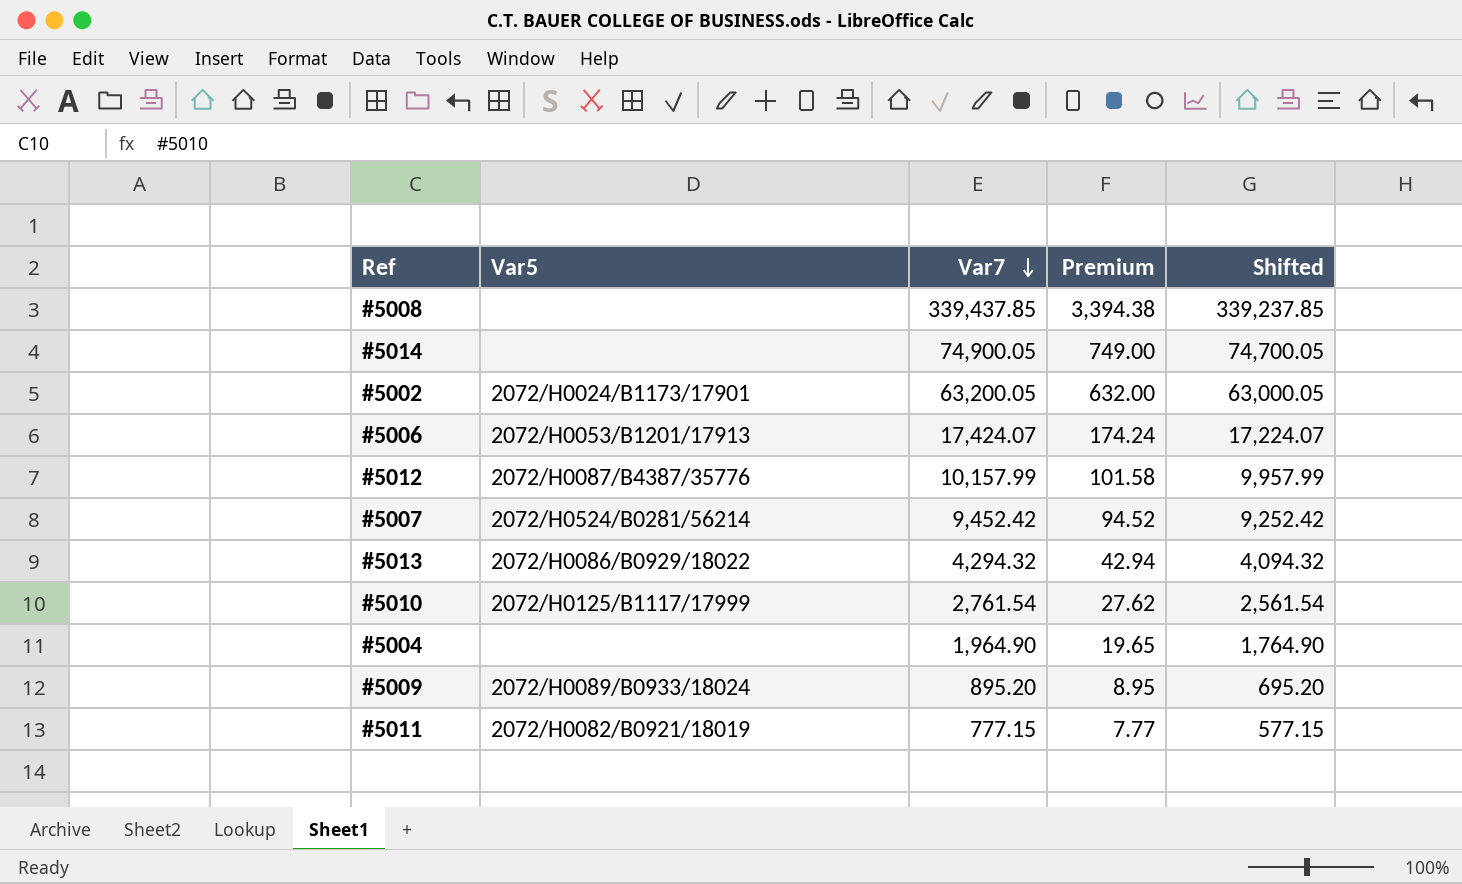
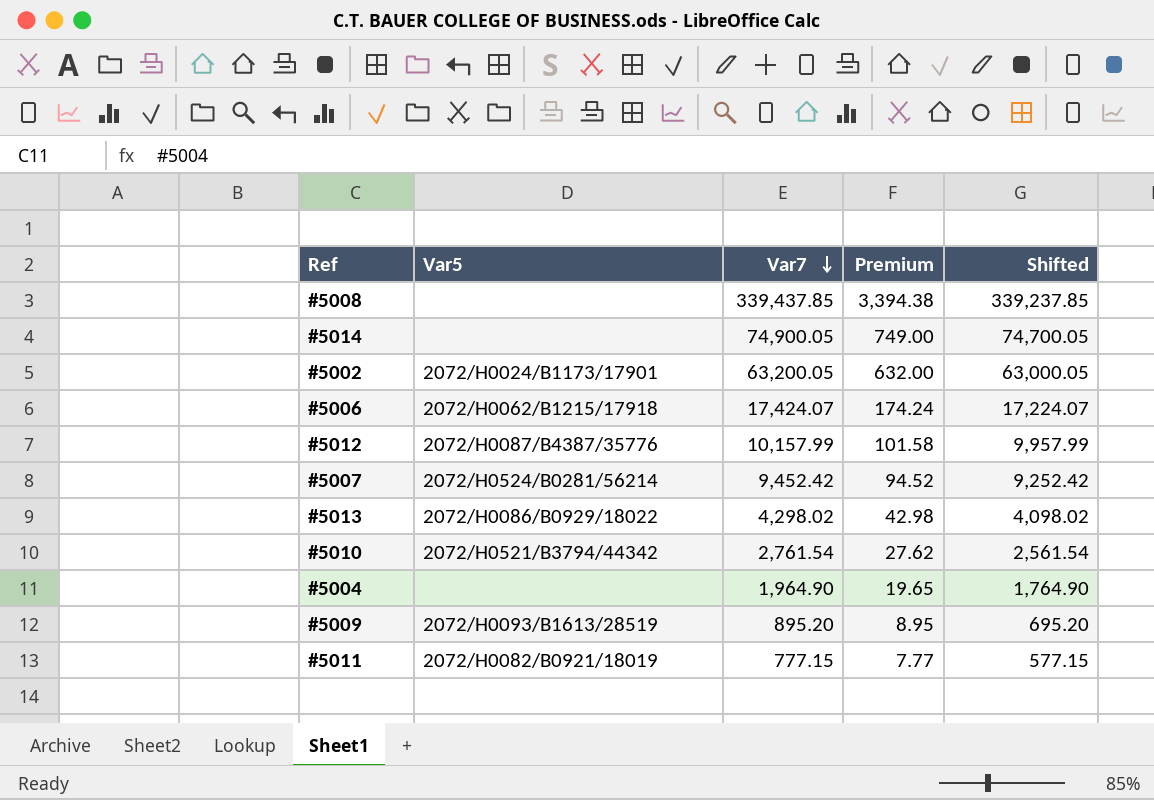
#5006 | Var5: 2072/H0053/B1201/17913 -> 2072/H0062/B1215/17918
#5013 | Var7: 4,294.32 -> 4,298.02
#5013 | Premium: 42.94 -> 42.98
#5013 | Shifted: 4,094.32 -> 4,098.02
#5010 | Var5: 2072/H0125/B1117/17999 -> 2072/H0521/B3794/44342
#5009 | Var5: 2072/H0089/B0933/18024 -> 2072/H0093/B1613/28519

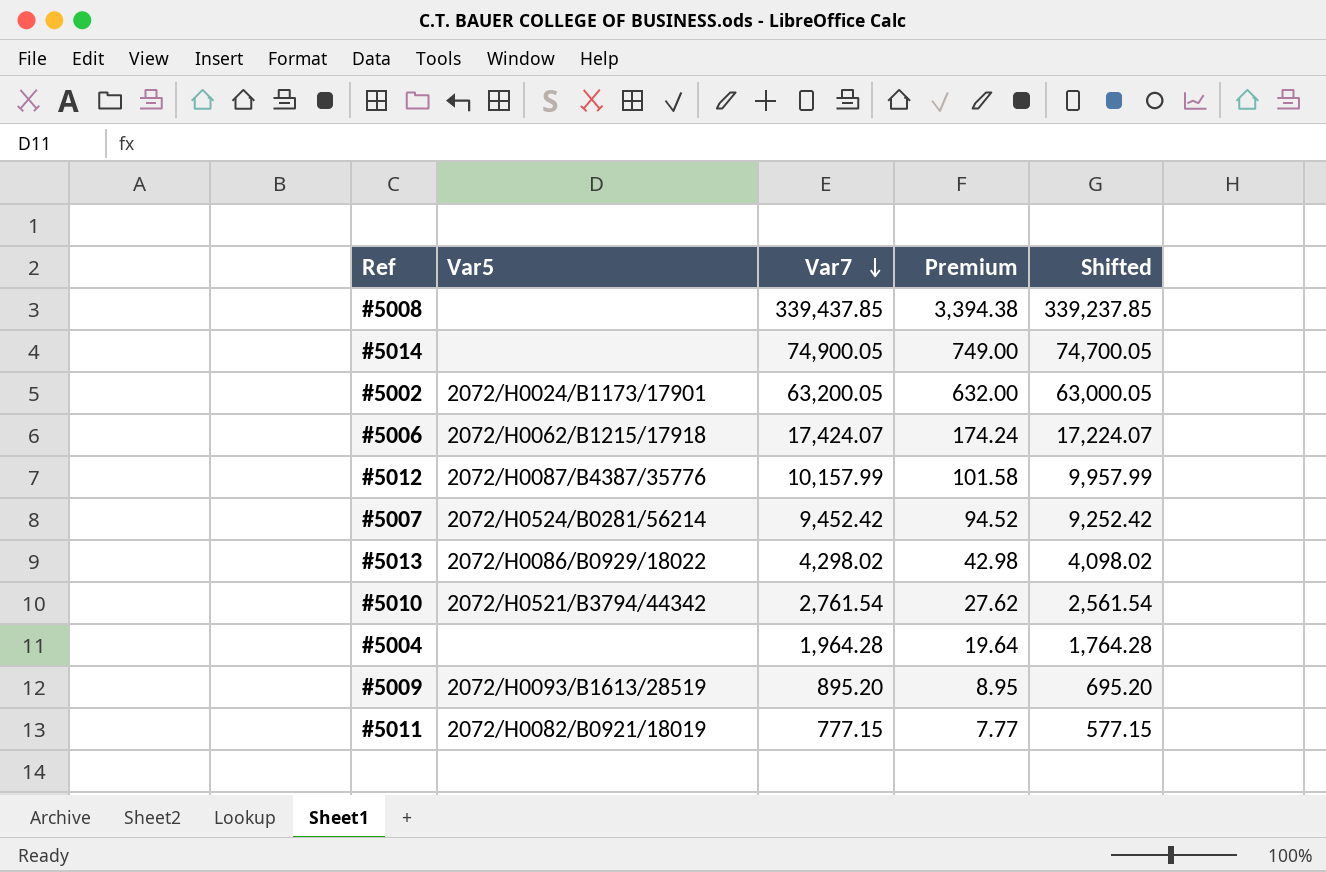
#5004 | Var7: 1,964.90 -> 1,964.28
#5004 | Premium: 19.65 -> 19.64
#5004 | Shifted: 1,764.90 -> 1,764.28

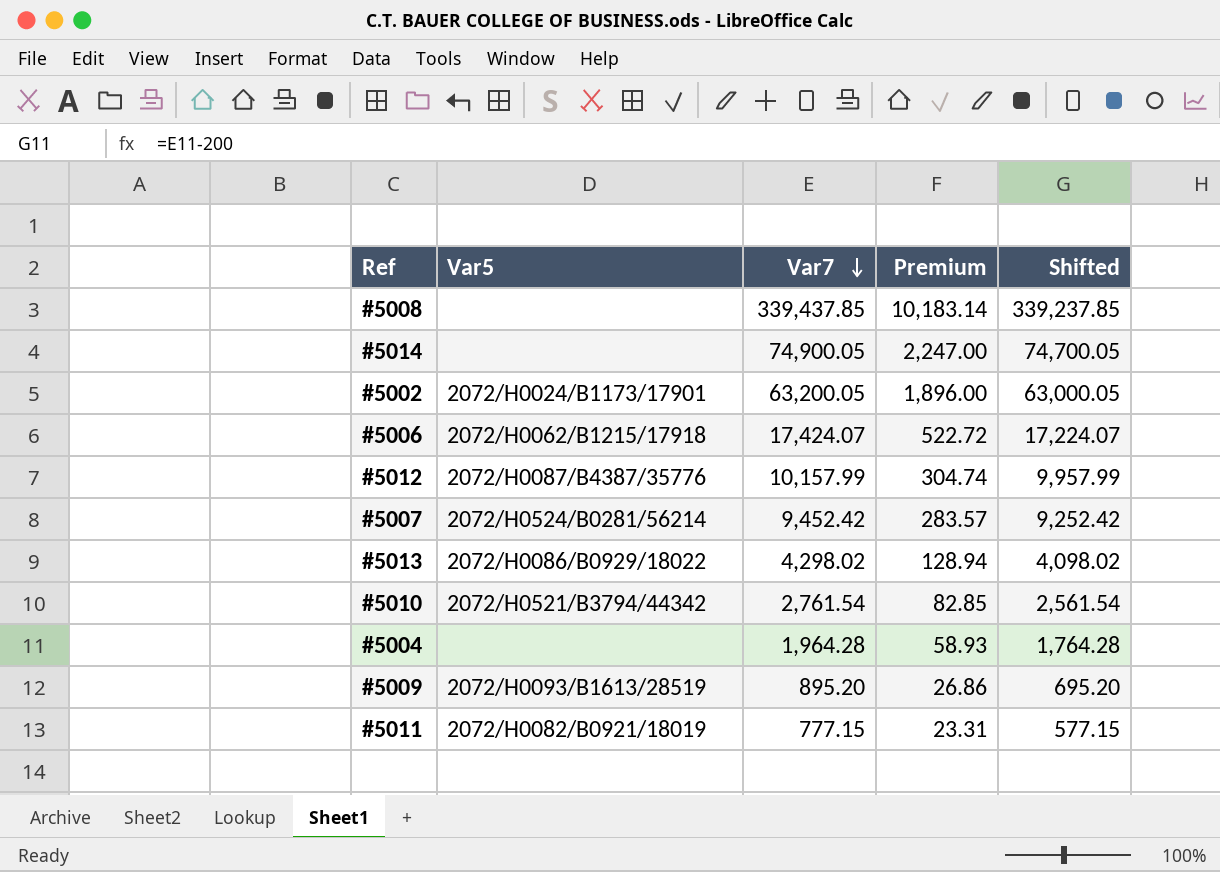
column Premium | formula: [Var7] * 0.01 -> [Var7] * 0.03

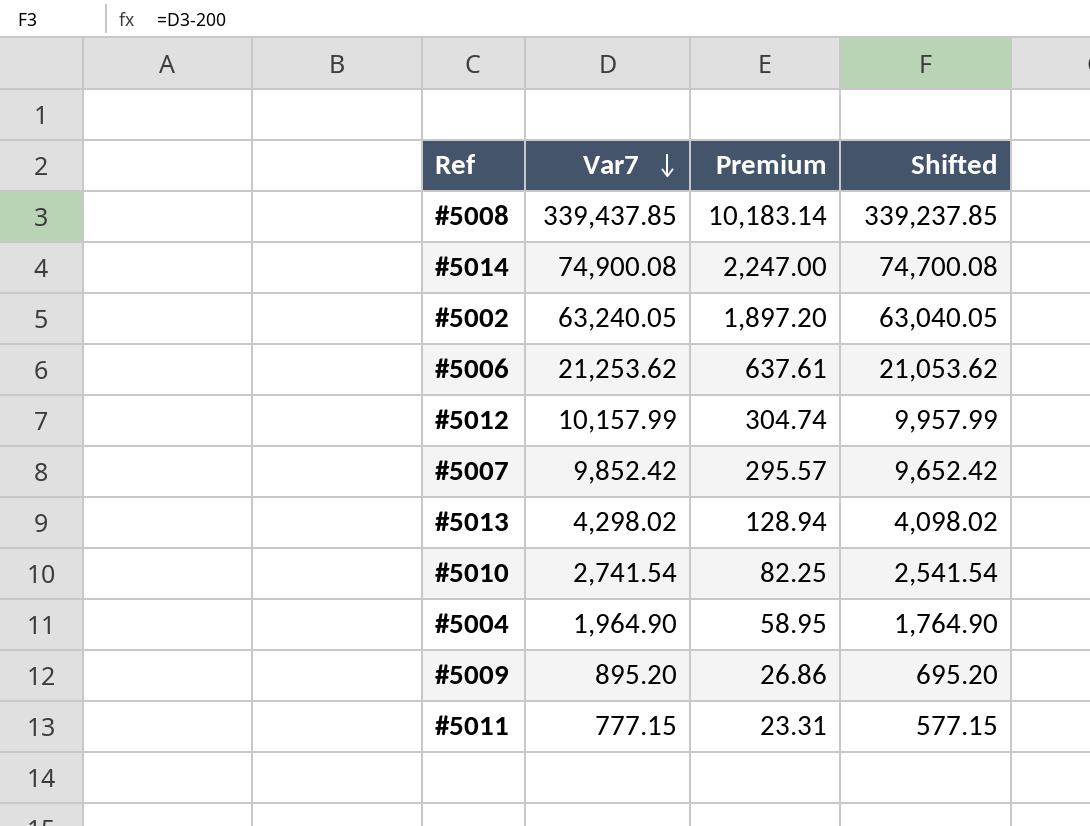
column Var5 | position: 2 -> none
#5014 | Var7: 74,900.05 -> 74,900.08
#5014 | Shifted: 74,700.05 -> 74,700.08
#5002 | Var7: 63,200.05 -> 63,240.05
#5002 | Premium: 1,896.00 -> 1,897.20
#5002 | Shifted: 63,000.05 -> 63,040.05
#5006 | Var7: 17,424.07 -> 21,253.62
#5006 | Premium: 522.72 -> 637.61
#5006 | Shifted: 17,224.07 -> 21,053.62
#5007 | Var7: 9,452.42 -> 9,852.42
#5007 | Premium: 283.57 -> 295.57
#5007 | Shifted: 9,252.42 -> 9,652.42
#5010 | Var7: 2,761.54 -> 2,741.54
#5010 | Premium: 82.85 -> 82.25
#5010 | Shifted: 2,561.54 -> 2,541.54
#5004 | Var7: 1,964.28 -> 1,964.90
#5004 | Premium: 58.93 -> 58.95
#5004 | Shifted: 1,764.28 -> 1,764.90

